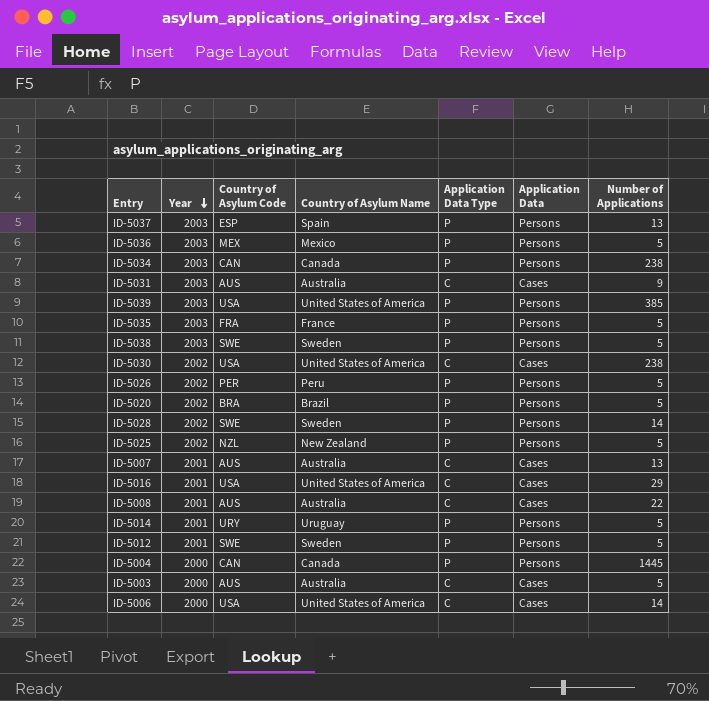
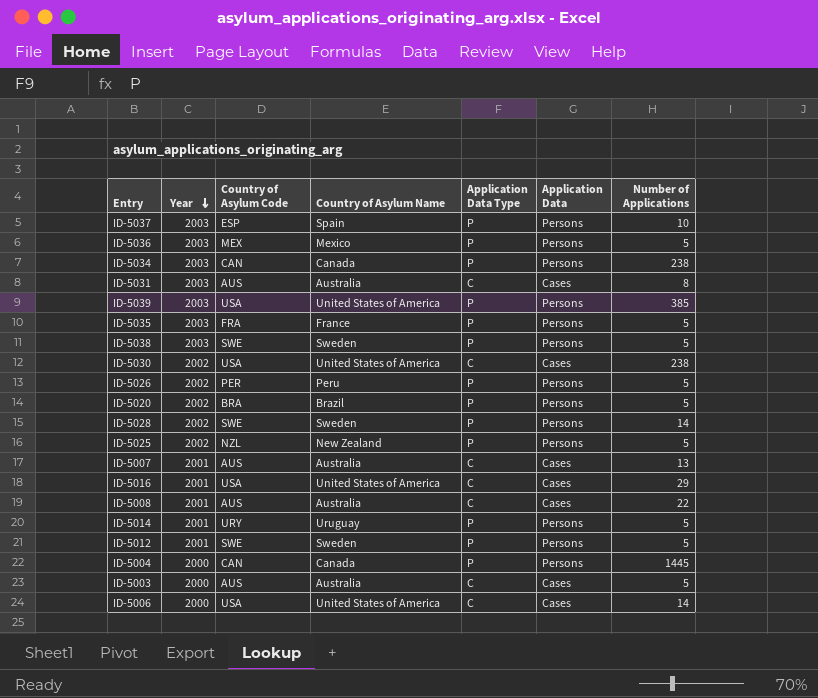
ID-5037 | Number of Applications: 13 -> 10
ID-5031 | Number of Applications: 9 -> 8

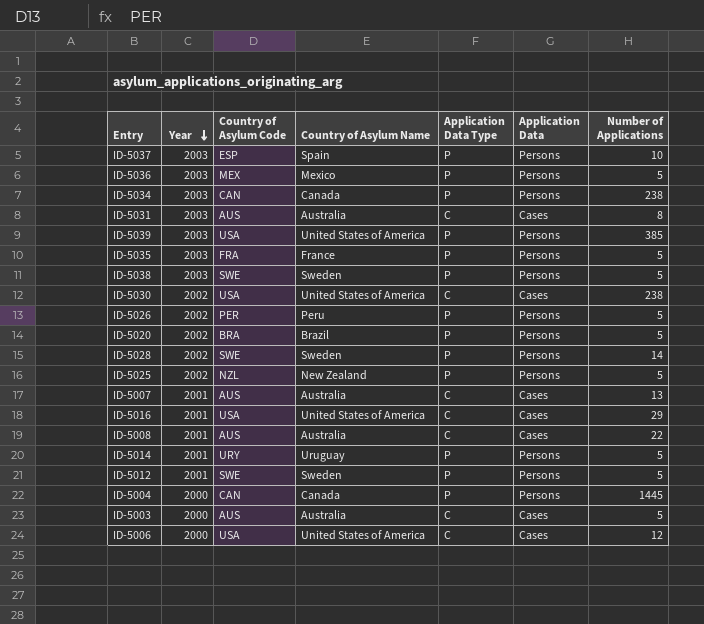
ID-5006 | Number of Applications: 14 -> 12

